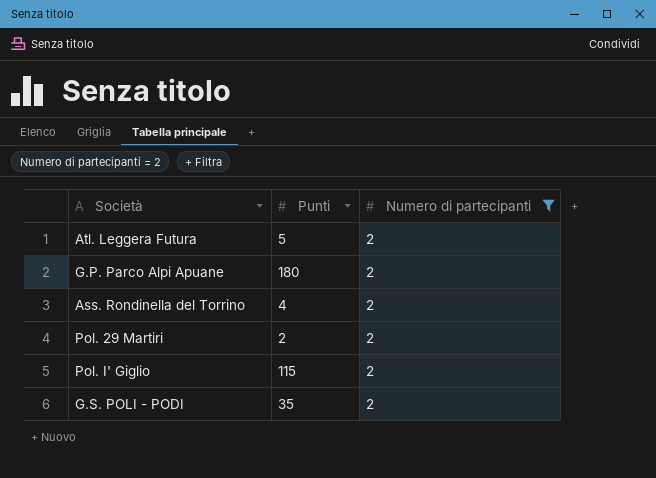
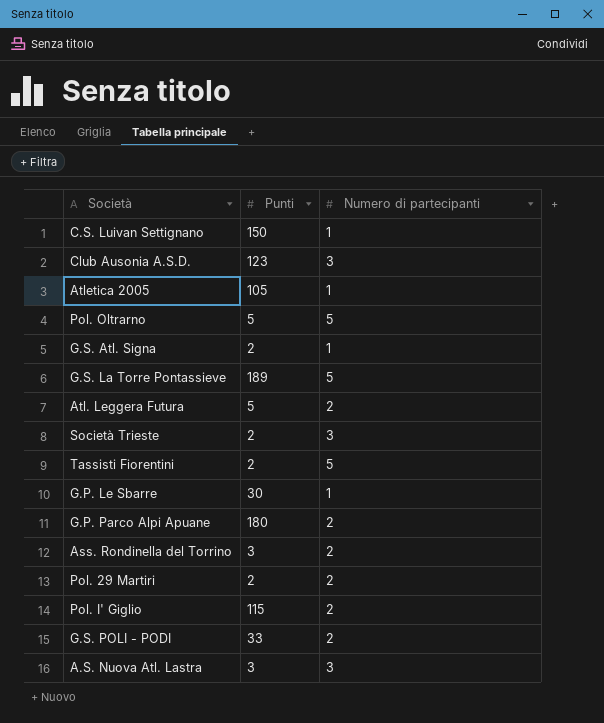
filter: Numero di partecipanti = 2 -> none
Ass. Rondinella del Torrino | Punti: 4 -> 3
G.S. POLI - PODI | Punti: 35 -> 33

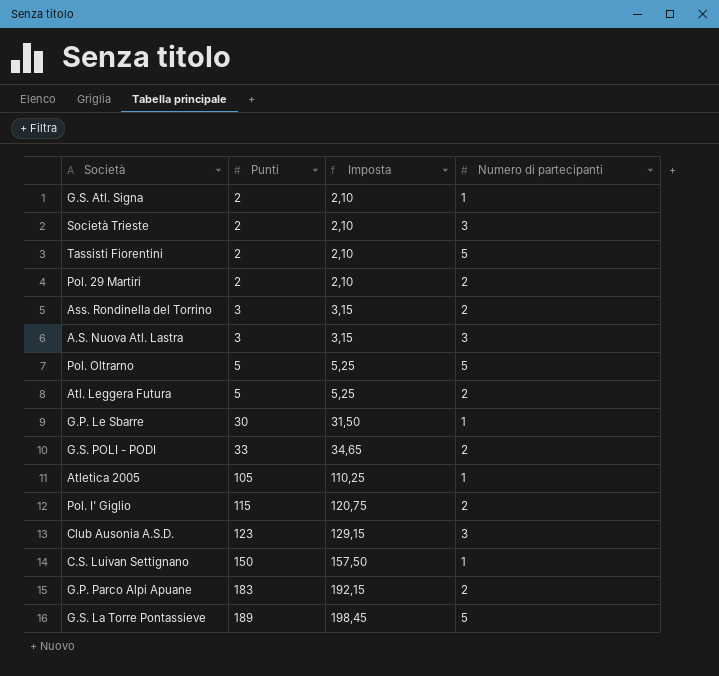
row order: none -> Punti ascending
column Imposta | formula: none -> [Punti] * 1,05
G.P. Parco Alpi Apuane | Punti: 180 -> 183

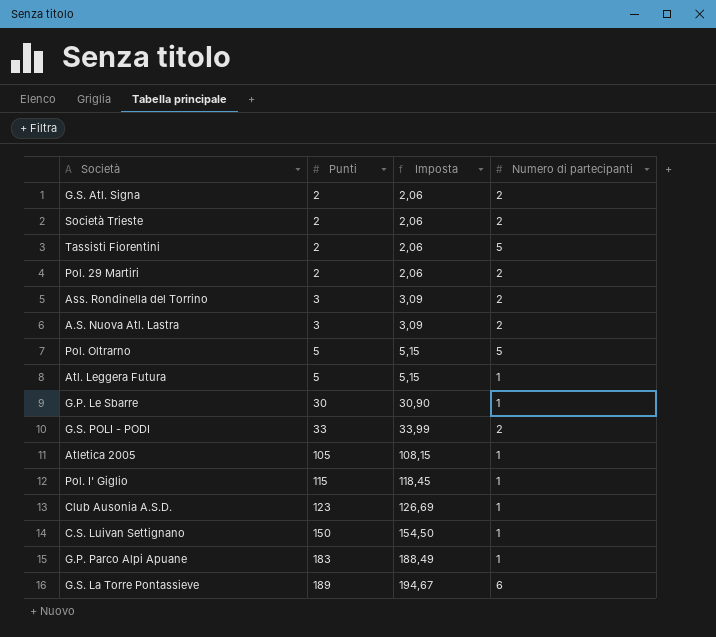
column Imposta | formula: [Punti] * 1,05 -> [Punti] * 1,03
G.S. Atl. Signa | Numero di partecipanti: 1 -> 2
Società Trieste | Numero di partecipanti: 3 -> 2
A.S. Nuova Atl. Lastra | Numero di partecipanti: 3 -> 2
Atl. Leggera Futura | Numero di partecipanti: 2 -> 1
Pol. I' Giglio | Numero di partecipanti: 2 -> 1
Club Ausonia A.S.D. | Numero di partecipanti: 3 -> 1
G.P. Parco Alpi Apuane | Numero di partecipanti: 2 -> 1
G.S. La Torre Pontassieve | Numero di partecipanti: 5 -> 6

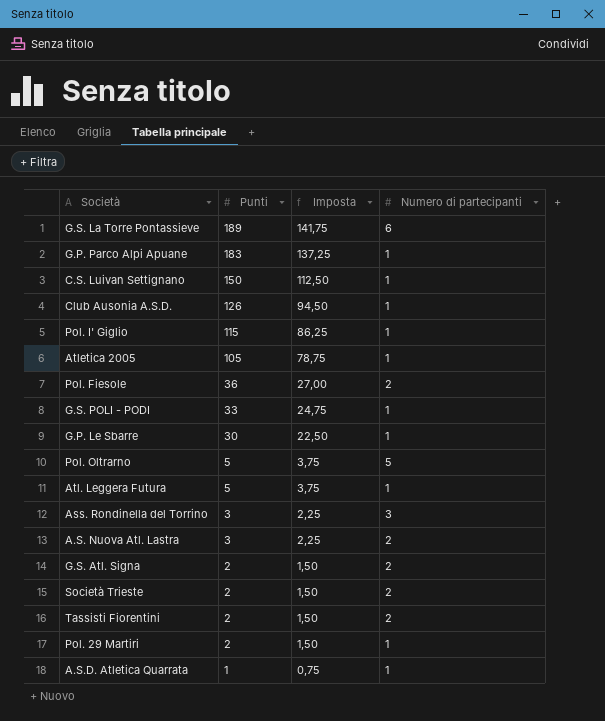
row order: Punti ascending -> Punti descending
column Imposta | formula: [Punti] * 1,03 -> [Punti] * 0,75
Club Ausonia A.S.D. | Punti: 123 -> 126
row Pol. Fiesole: none -> 36 | 27,00 | 2
G.S. POLI - PODI | Numero di partecipanti: 2 -> 1
Ass. Rondinella del Torrino | Numero di partecipanti: 2 -> 3
Tassisti Fiorentini | Numero di partecipanti: 5 -> 2
Pol. 29 Martiri | Numero di partecipanti: 2 -> 1
row A.S.D. Atletica Quarrata: none -> 1 | 0,75 | 1

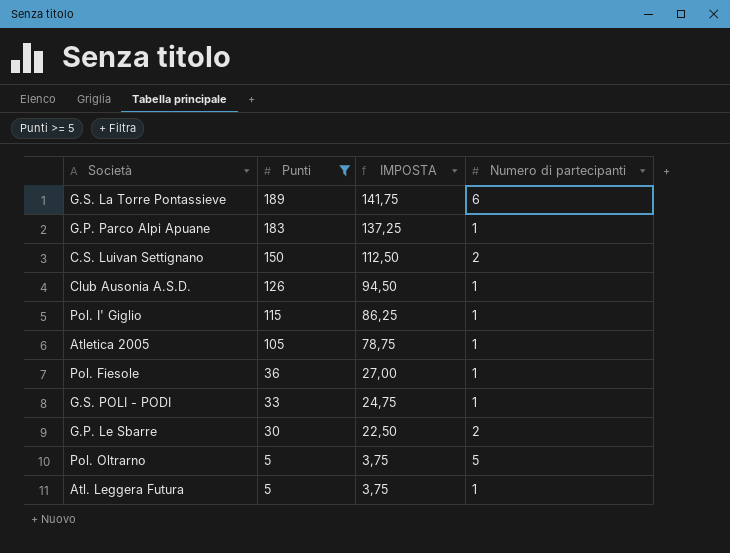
filter: none -> Punti >= 5
column name: Imposta -> IMPOSTA
C.S. Luivan Settignano | Numero di partecipanti: 1 -> 2
Pol. Fiesole | Numero di partecipanti: 2 -> 1
G.P. Le Sbarre | Numero di partecipanti: 1 -> 2

